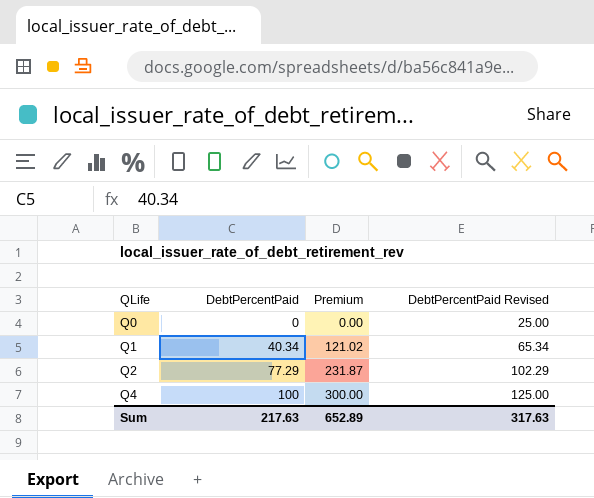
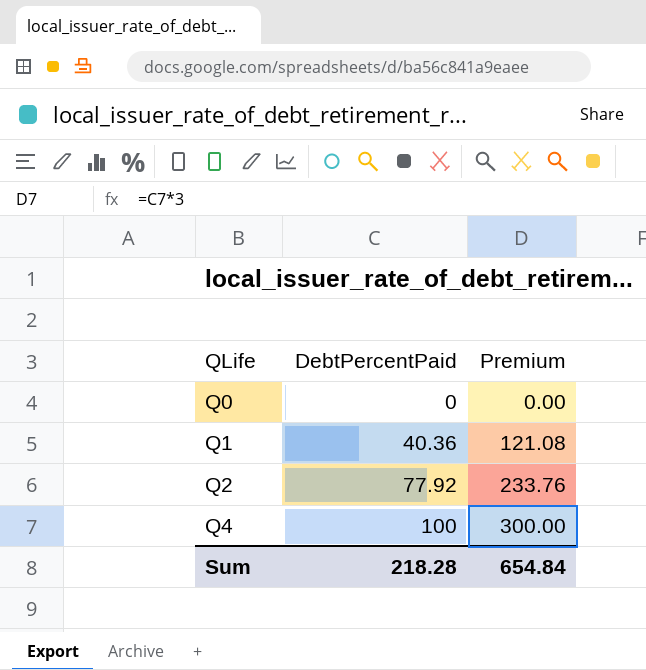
column DebtPercentPaid Revised | formula: [DebtPercentPaid] + 25 -> none
Q1 | DebtPercentPaid: 40.34 -> 40.36
Q1 | Premium: 121.02 -> 121.08
Q2 | DebtPercentPaid: 77.29 -> 77.92
Q2 | Premium: 231.87 -> 233.76
Sum | DebtPercentPaid: 217.63 -> 218.28
Sum | Premium: 652.89 -> 654.84

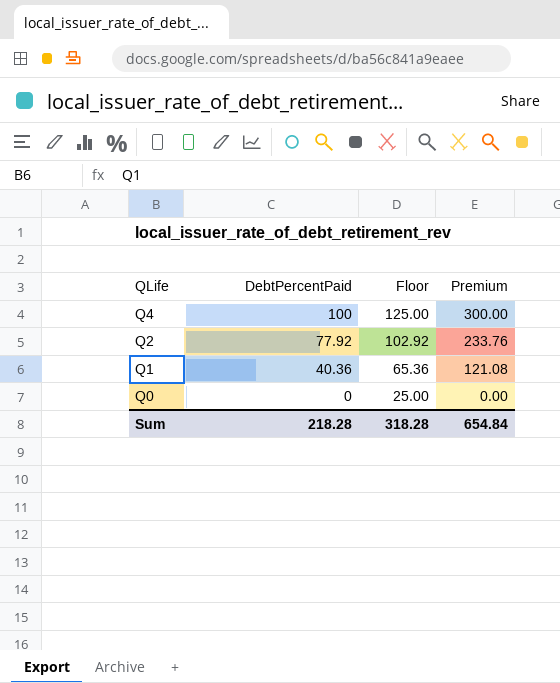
row order: QLife ascending -> QLife descending
column Floor | formula: none -> [DebtPercentPaid] + 25

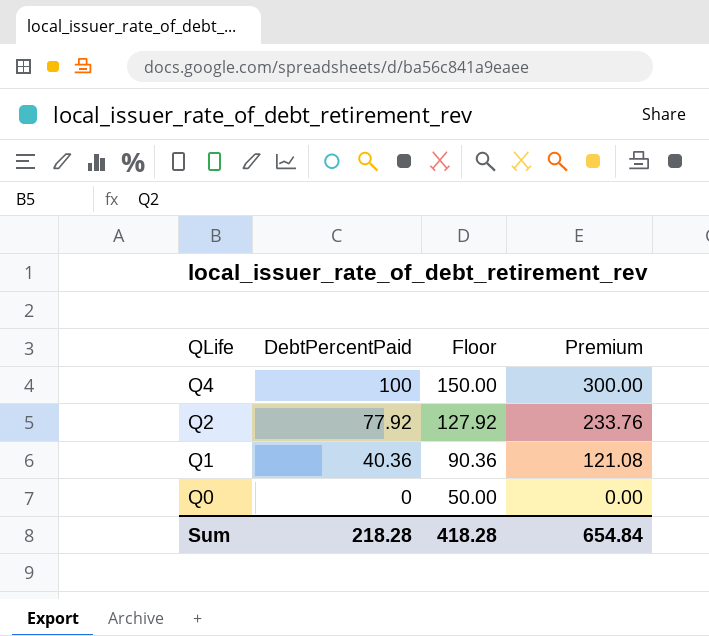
column Floor | formula: [DebtPercentPaid] + 25 -> [DebtPercentPaid] + 50
Sum | Floor: 318.28 -> 418.28

